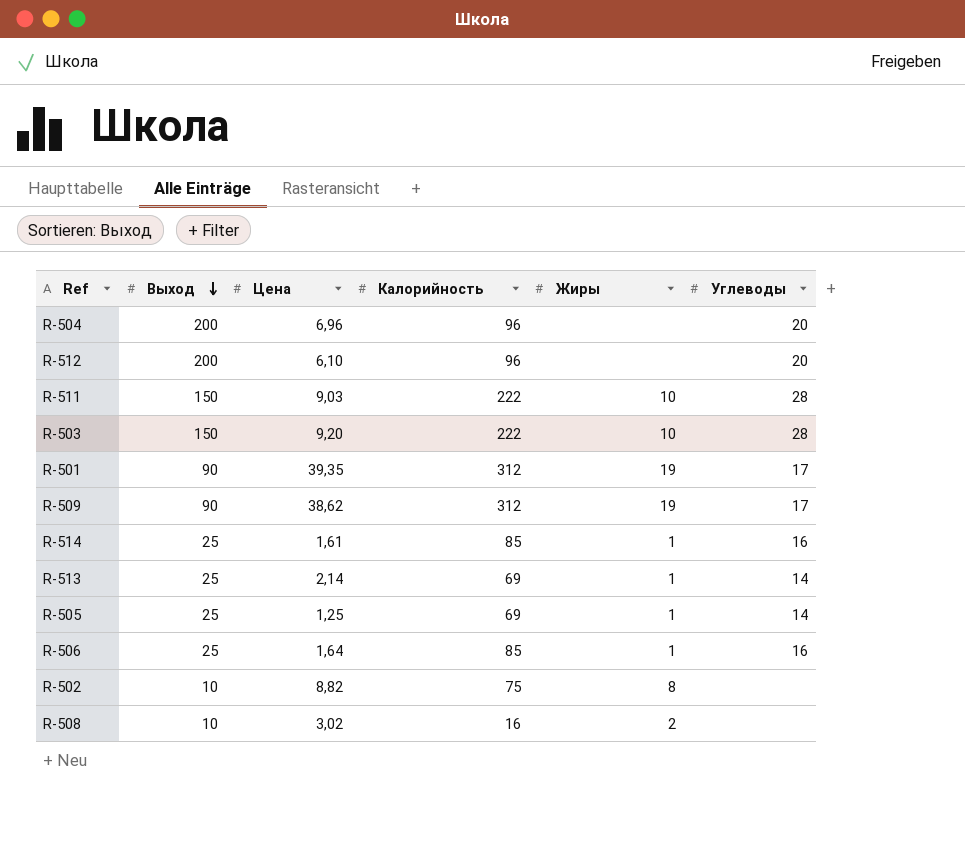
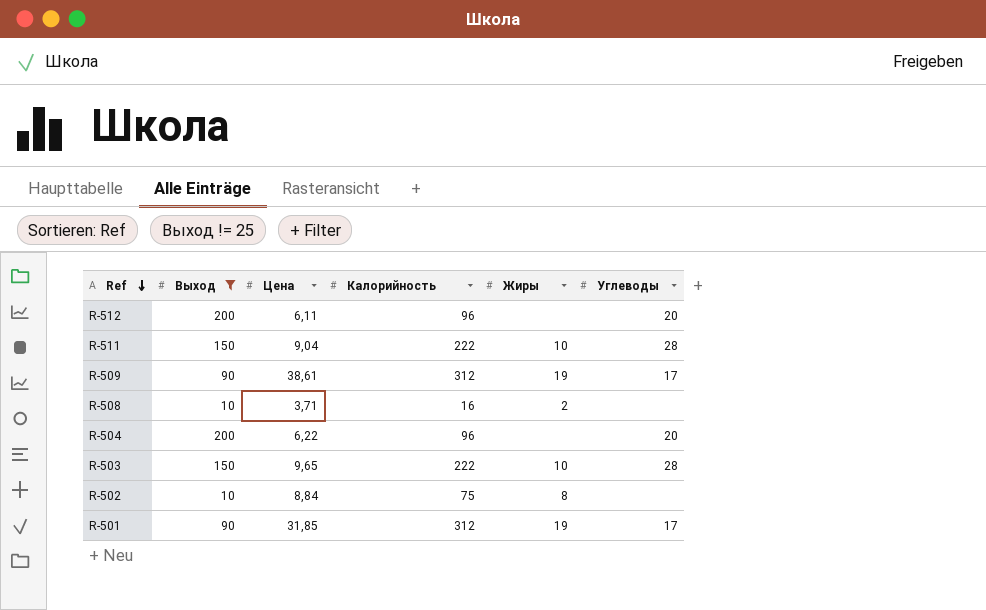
filter: none -> Выход != 25
row order: Выход descending -> Ref descending
R-512 | Цена: 6,10 -> 6,11
R-511 | Цена: 9,03 -> 9,04
R-509 | Цена: 38,62 -> 38,61
R-508 | Цена: 3,02 -> 3,71
R-504 | Цена: 6,96 -> 6,22
R-503 | Цена: 9,20 -> 9,65
R-502 | Цена: 8,82 -> 8,84
R-501 | Цена: 39,35 -> 31,85

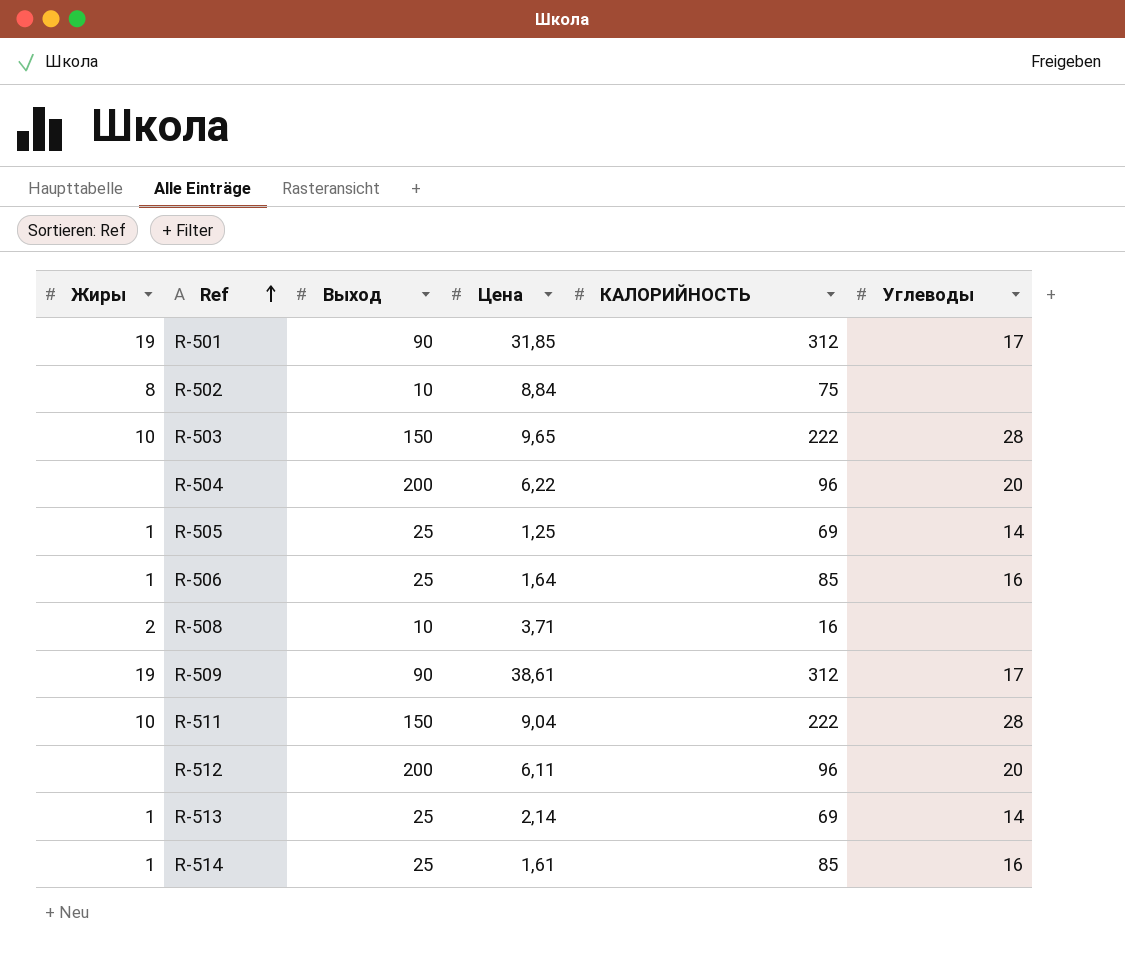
filter: Выход != 25 -> none
row order: Ref descending -> Ref ascending
column Жиры | position: 5 -> 1
column name: Калорийность -> КАЛОРИЙНОСТЬ

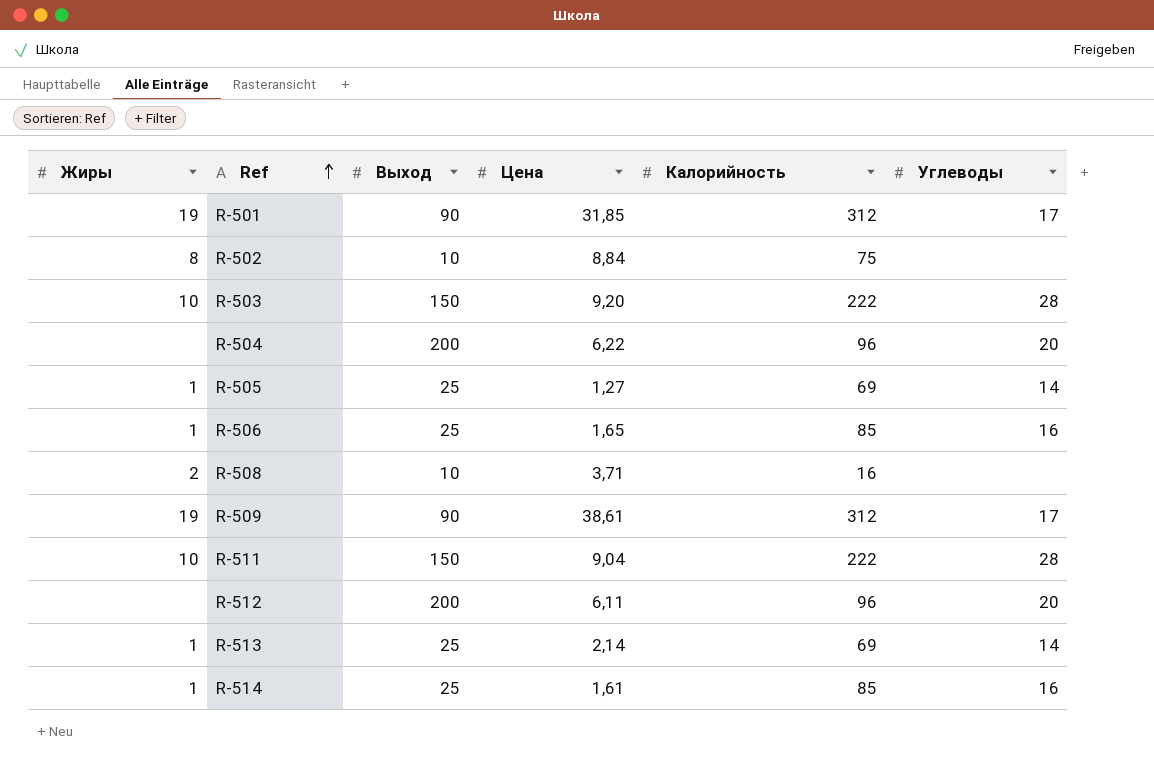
column name: КАЛОРИЙНОСТЬ -> Калорийность
R-503 | Цена: 9,65 -> 9,20
R-505 | Цена: 1,25 -> 1,27
R-506 | Цена: 1,64 -> 1,65

